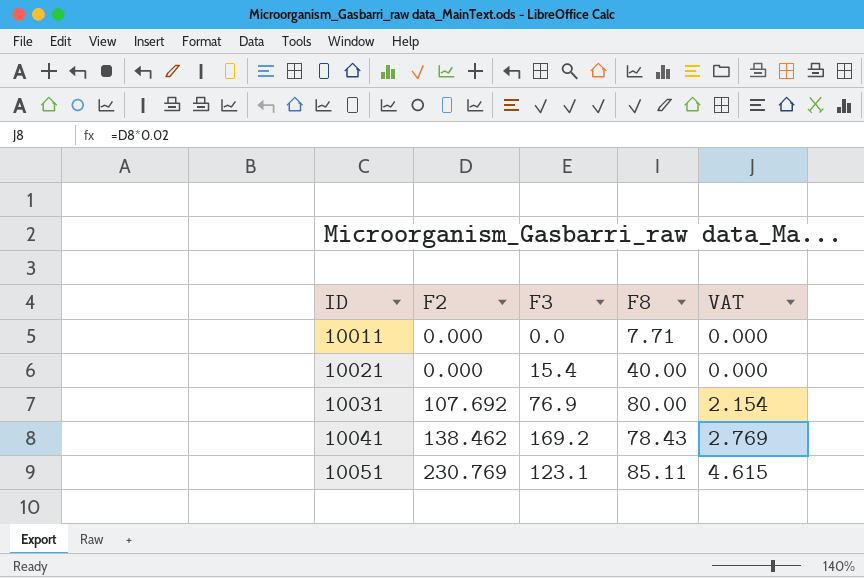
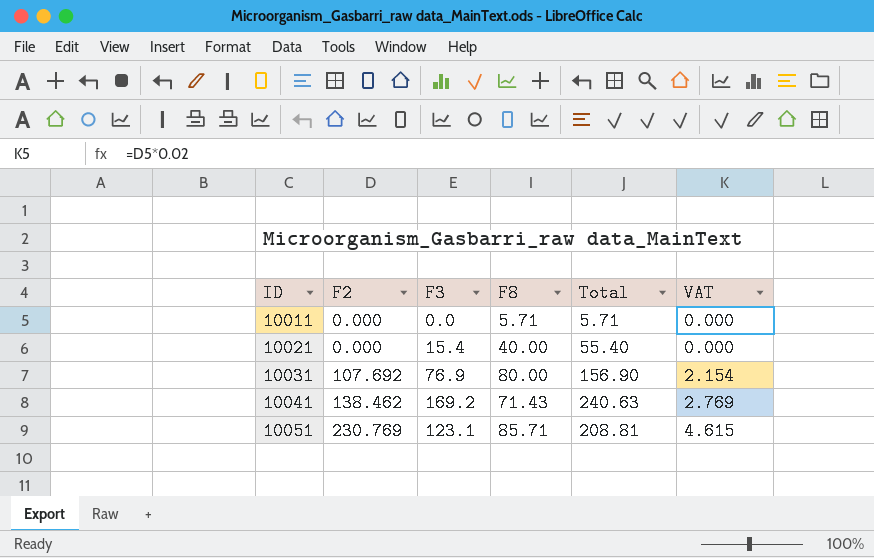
column Total | formula: none -> [F3] + [F8]
10011 | F8: 7.71 -> 5.71
10041 | F8: 78.43 -> 71.43
10051 | F8: 85.11 -> 85.71

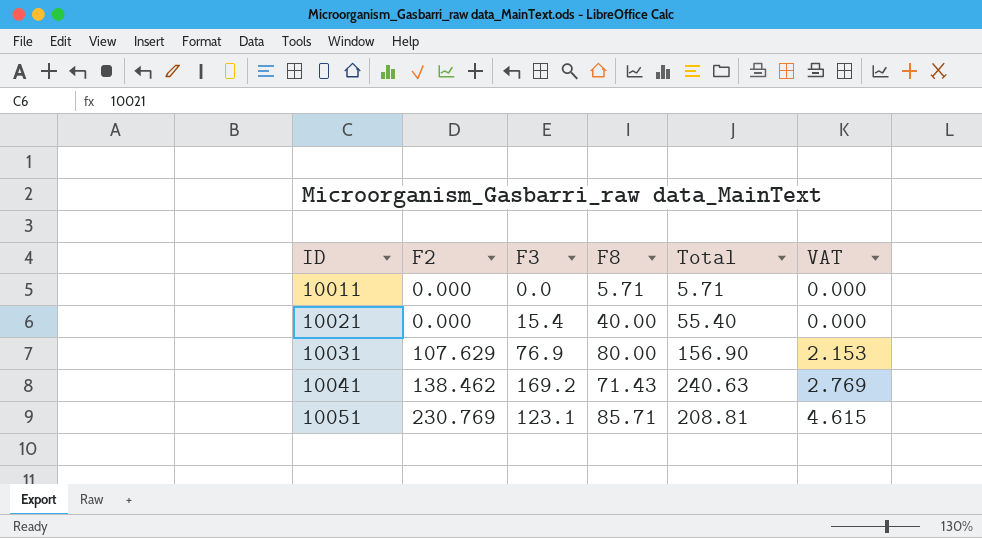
10031 | F2: 107.692 -> 107.629
10031 | VAT: 2.154 -> 2.153

